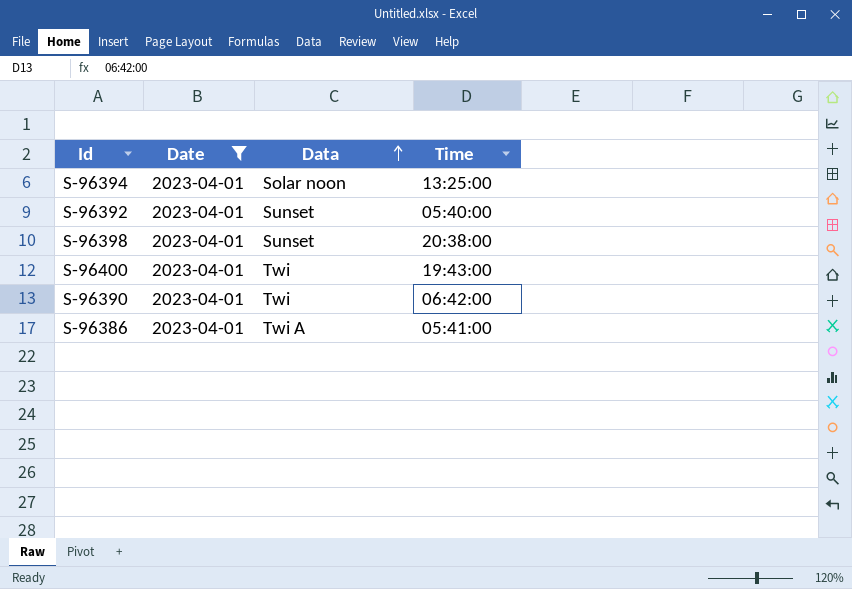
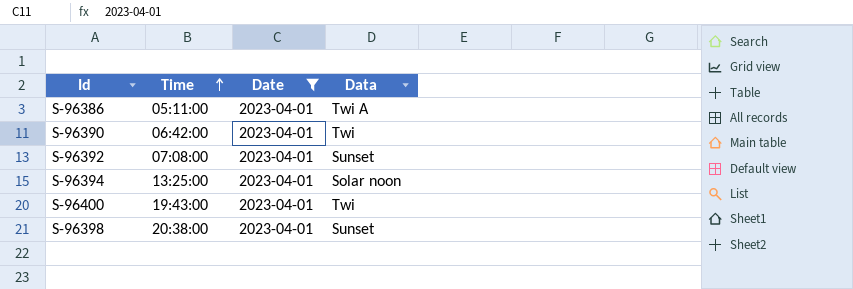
row order: Data ascending -> Time ascending
column Time | position: 4 -> 2
S-96386 | Time: 05:41:00 -> 05:11:00
S-96392 | Time: 05:40:00 -> 07:08:00

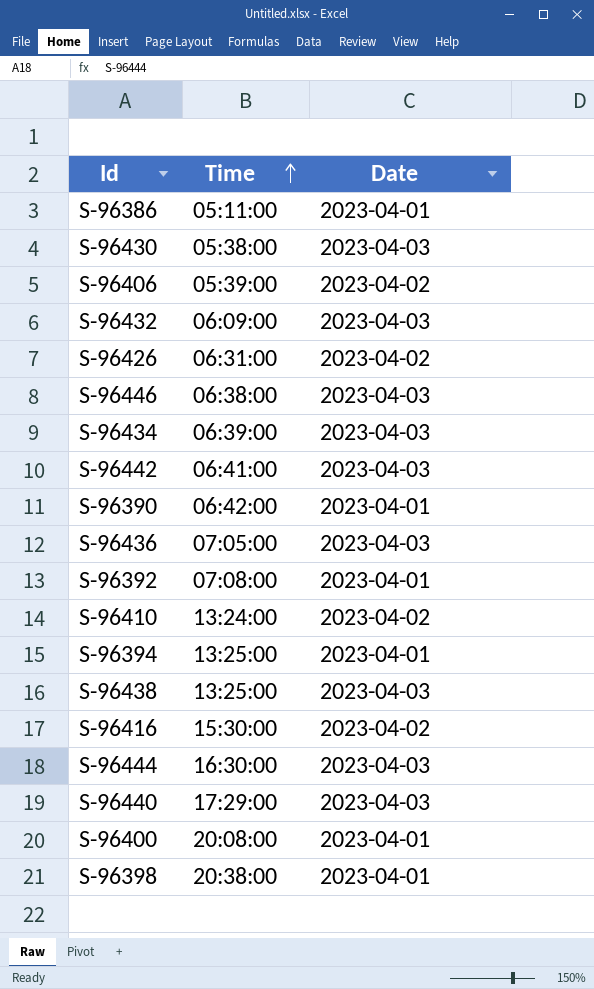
filter: Date = 2023-04-01 -> none
column Data | position: 4 -> none
S-96400 | Time: 19:43:00 -> 20:08:00

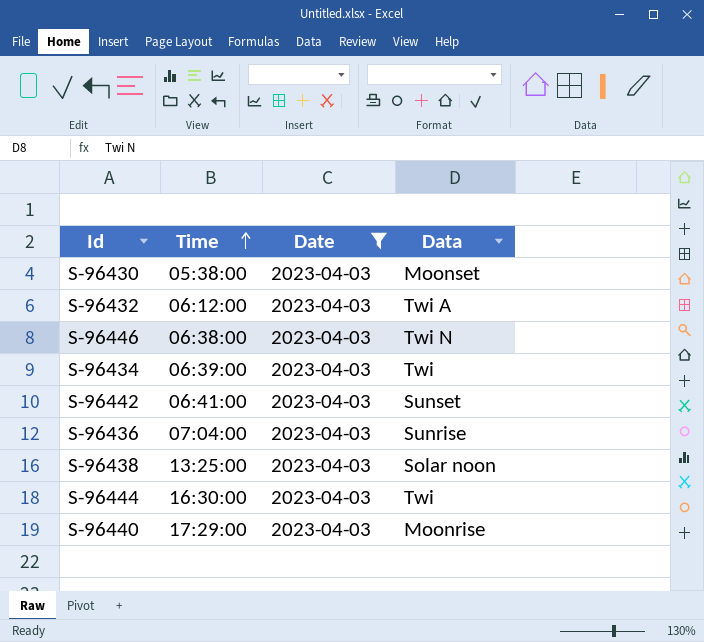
filter: none -> Date = 2023-04-03
column Data | position: none -> 4
S-96432 | Time: 06:09:00 -> 06:12:00
S-96436 | Time: 07:05:00 -> 07:04:00

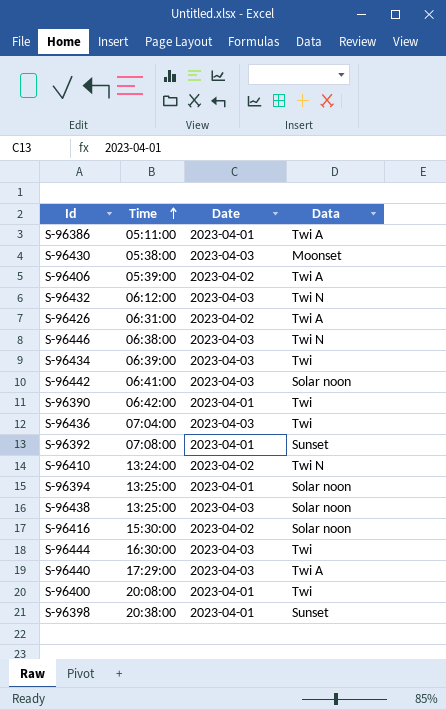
filter: Date = 2023-04-03 -> none
S-96432 | Data: Twi A -> Twi N
S-96442 | Data: Sunset -> Solar noon
S-96436 | Data: Sunrise -> Twi
S-96440 | Data: Moonrise -> Twi A

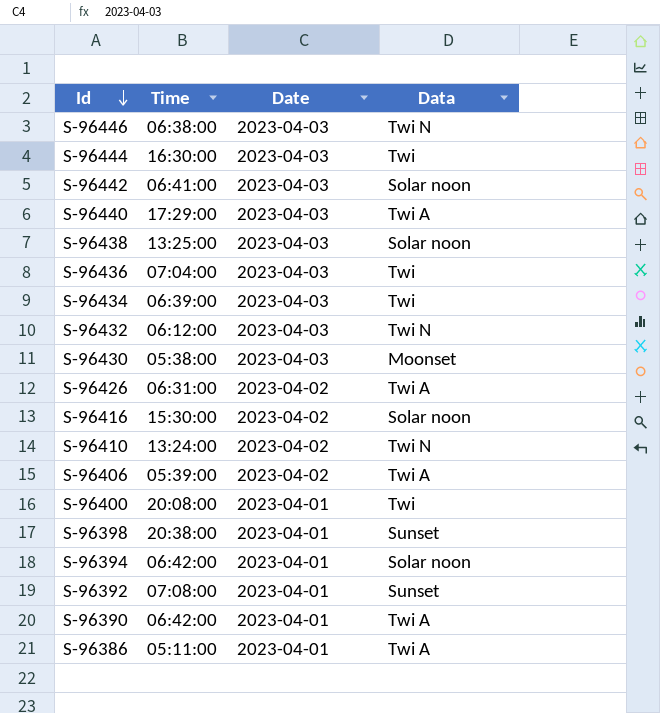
row order: Time ascending -> Id descending
S-96394 | Time: 13:25:00 -> 06:42:00
S-96390 | Data: Twi -> Twi A

